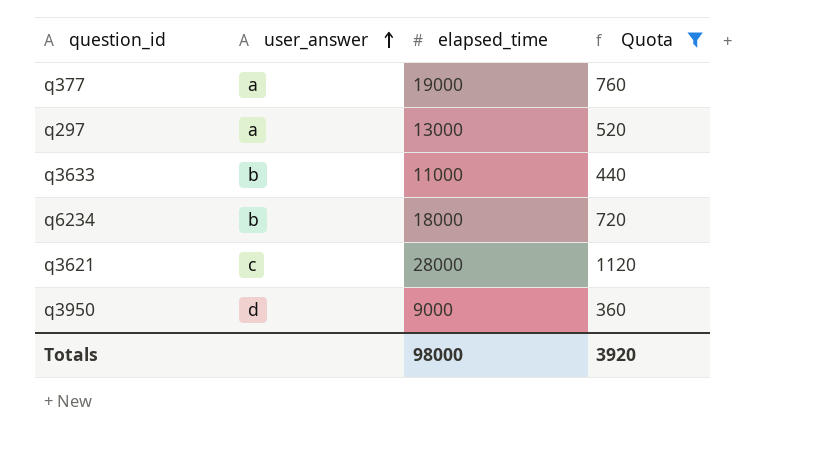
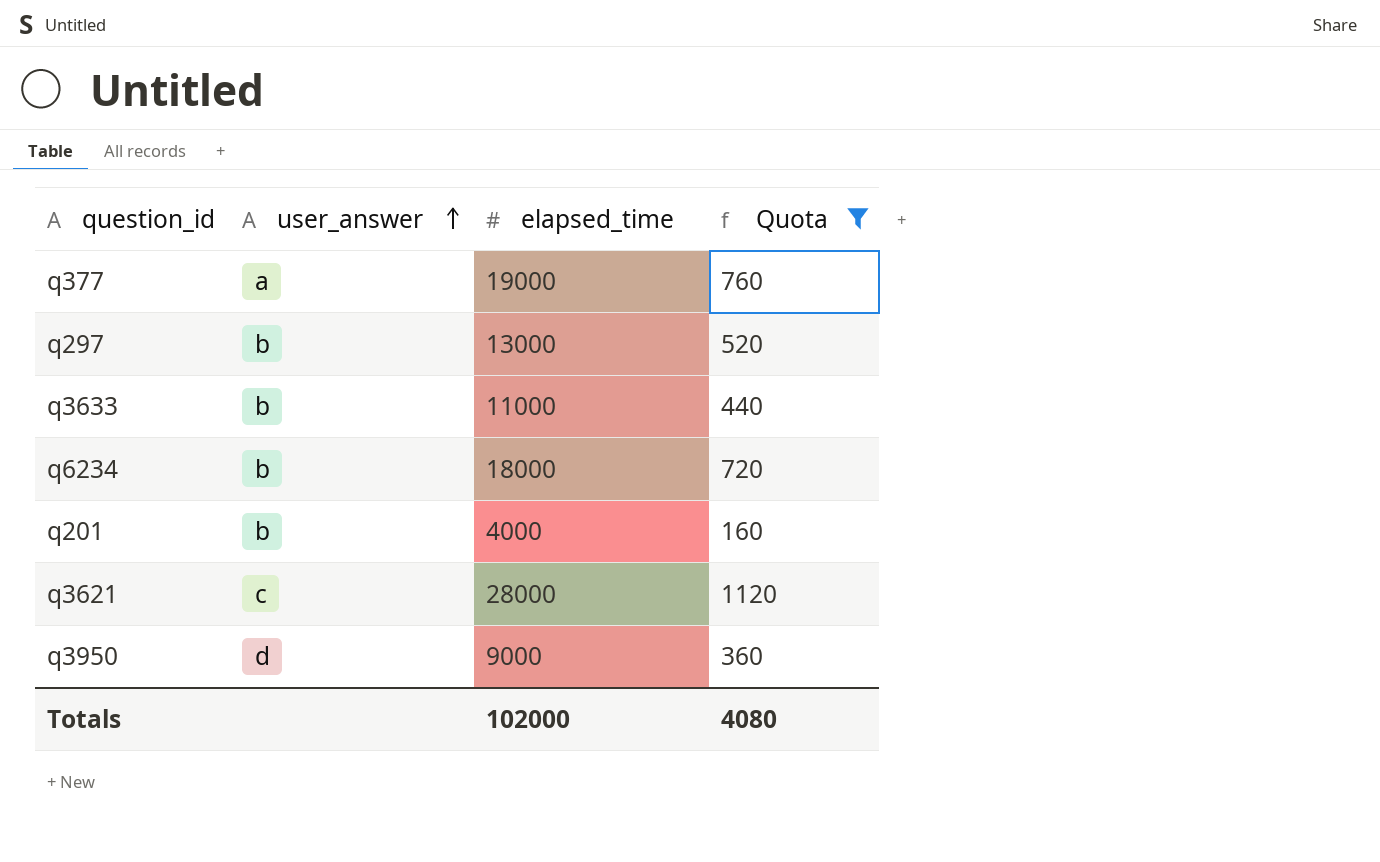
q297 | user_answer: a -> b
row q201: none -> b | 4000 | 160
Totals | elapsed_time: 98000 -> 102000
Totals | Quota: 3920 -> 4080

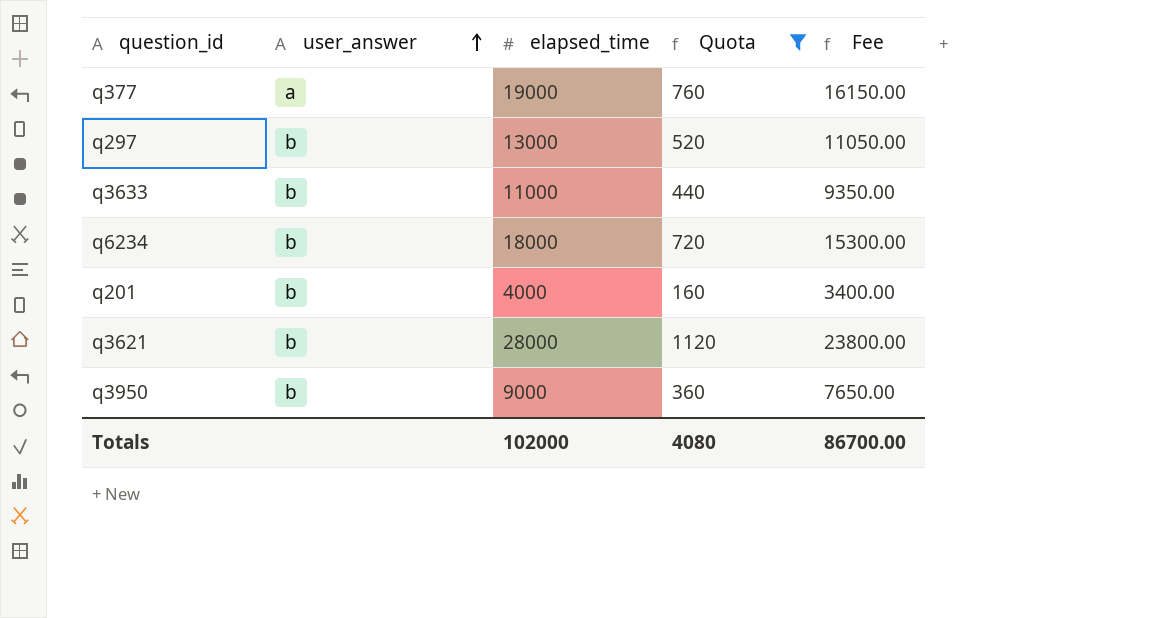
column Fee | formula: none -> [elapsed_time] * 0.85
q3621 | user_answer: c -> b
q3950 | user_answer: d -> b

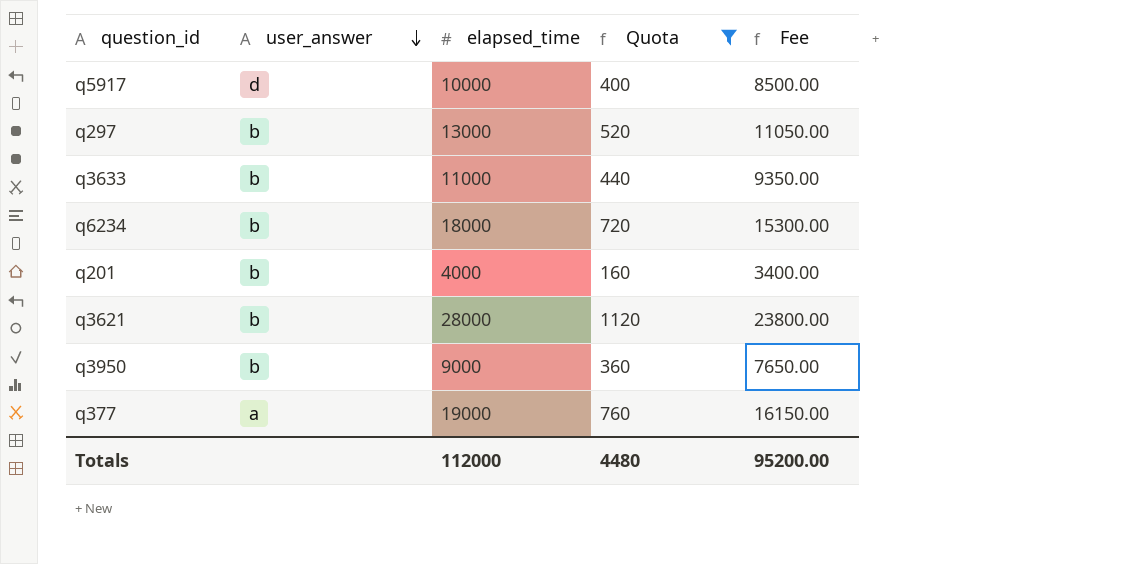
row order: user_answer ascending -> user_answer descending
row q5917: none -> d | 10000 | 400 | 8500.00
Totals | elapsed_time: 102000 -> 112000
Totals | Quota: 4080 -> 4480
Totals | Fee: 86700.00 -> 95200.00

